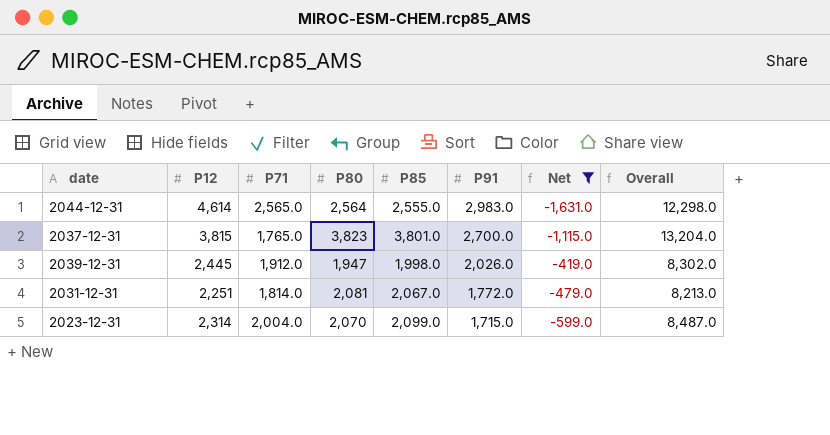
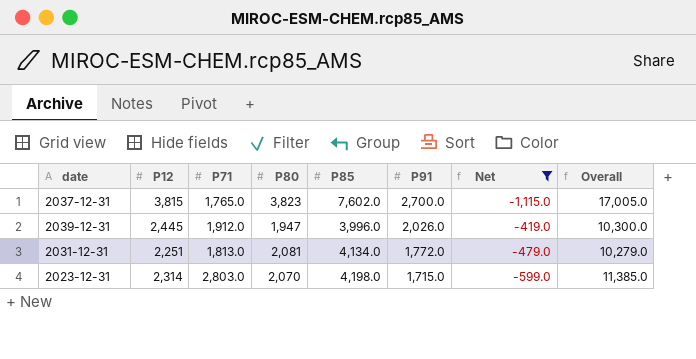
row 2044-12-31: 4,614 | 2,565.0 | 2,564 | 2,555.0 | 2,983.0 | -1,631.0 | 12,298.0 -> none
2037-12-31 | P85: 3,801.0 -> 7,602.0
2037-12-31 | Overall: 13,204.0 -> 17,005.0
2039-12-31 | P85: 1,998.0 -> 3,996.0
2039-12-31 | Overall: 8,302.0 -> 10,300.0
2031-12-31 | P71: 1,814.0 -> 1,813.0
2031-12-31 | P85: 2,067.0 -> 4,134.0
2031-12-31 | Overall: 8,213.0 -> 10,279.0
2023-12-31 | P71: 2,004.0 -> 2,803.0
2023-12-31 | P85: 2,099.0 -> 4,198.0
2023-12-31 | Overall: 8,487.0 -> 11,385.0

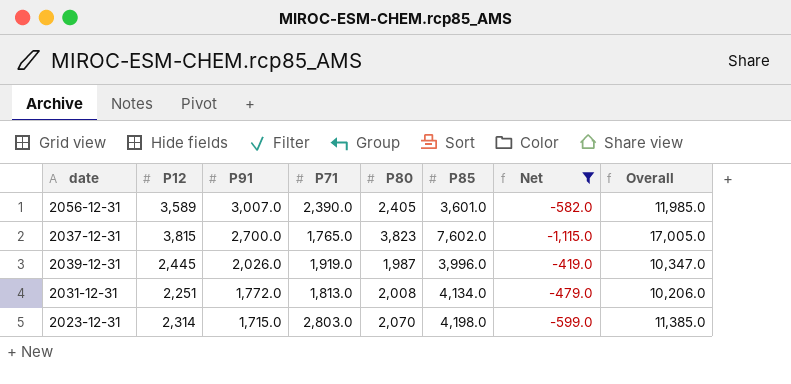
column P91 | position: 6 -> 3
row 2056-12-31: none -> 3,589 | 3,007.0 | 2,390.0 | 2,405 | 3,601.0 | -582.0 | 11,985.0
2039-12-31 | P71: 1,912.0 -> 1,919.0
2039-12-31 | P80: 1,947 -> 1,987
2039-12-31 | Overall: 10,300.0 -> 10,347.0
2031-12-31 | P80: 2,081 -> 2,008
2031-12-31 | Overall: 10,279.0 -> 10,206.0

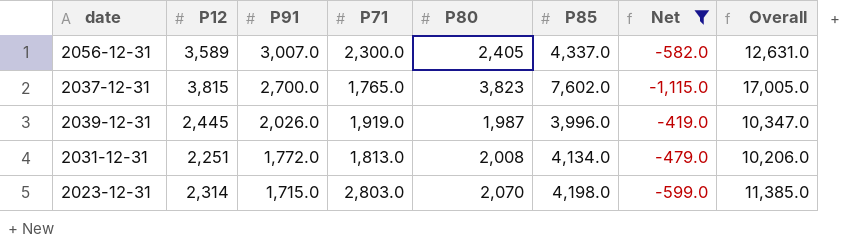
2056-12-31 | P71: 2,390.0 -> 2,300.0
2056-12-31 | P85: 3,601.0 -> 4,337.0
2056-12-31 | Overall: 11,985.0 -> 12,631.0

